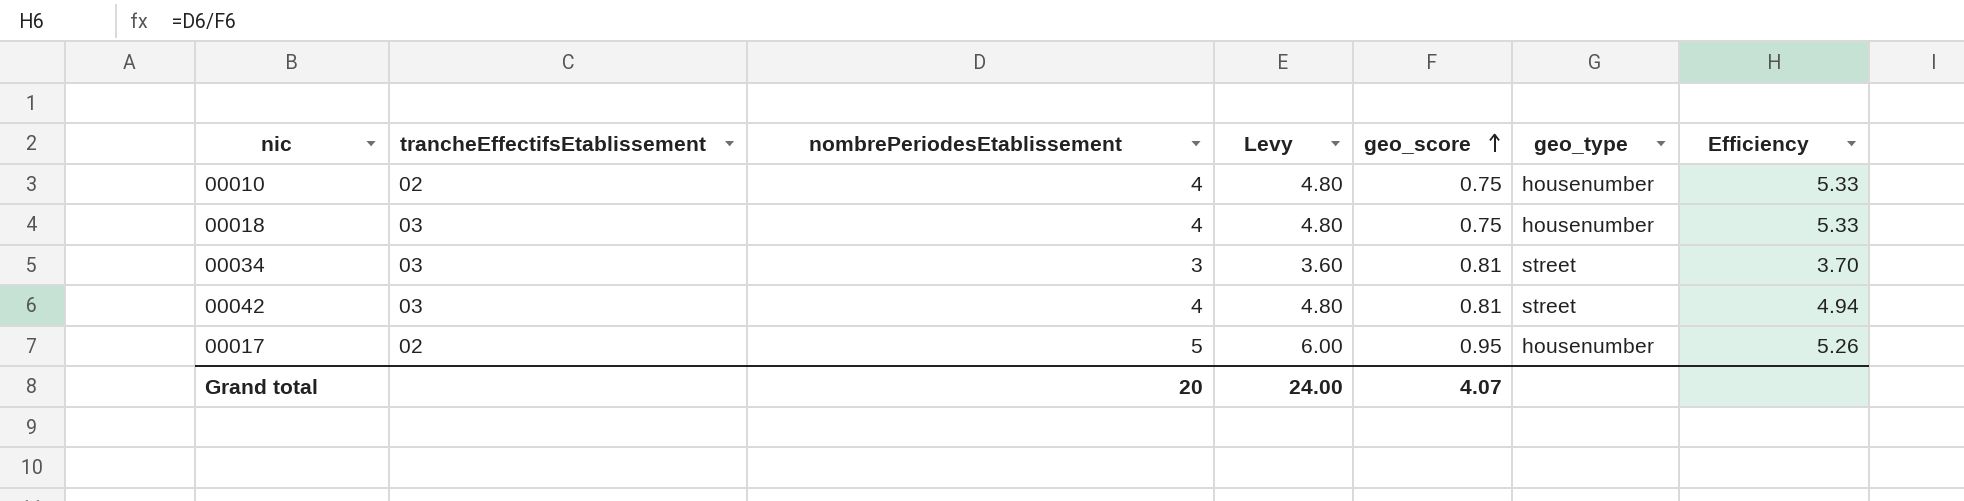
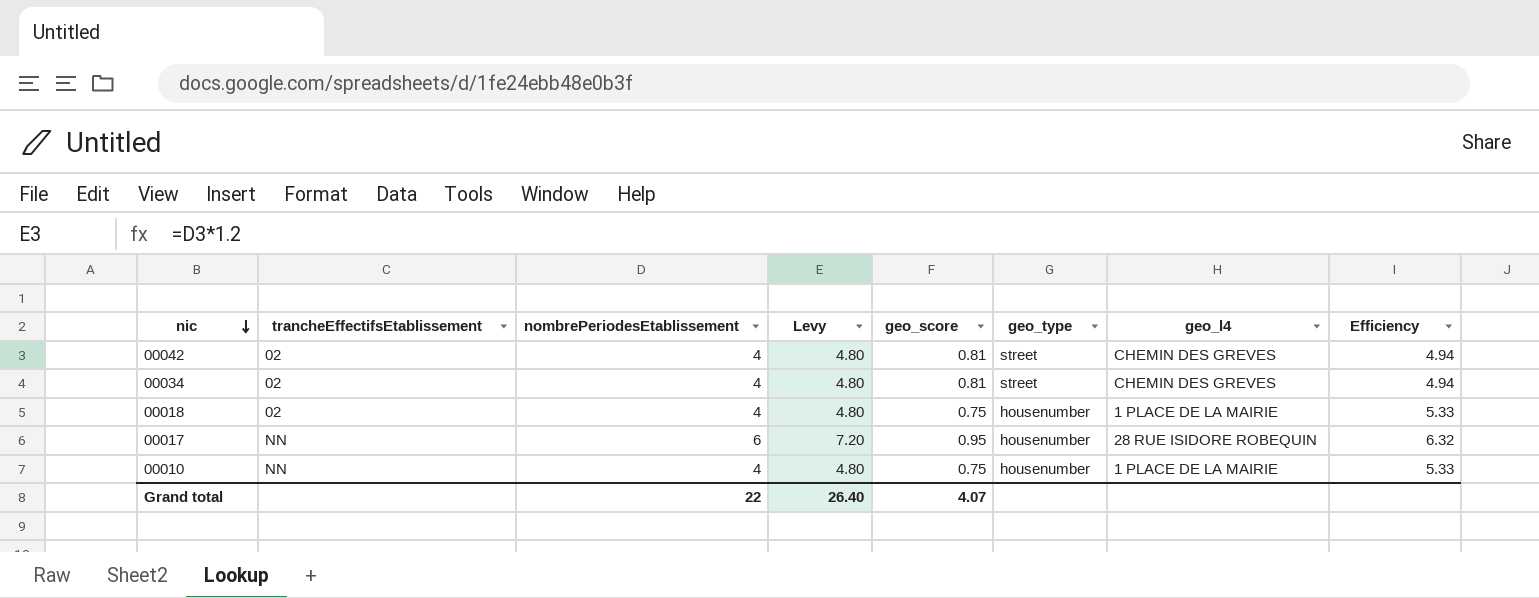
row order: geo_score ascending -> nic descending
column geo_l4 | position: none -> 7
00042 | trancheEffectifsEtablissement: 03 -> 02
00034 | trancheEffectifsEtablissement: 03 -> 02
00034 | nombrePeriodesEtablissement: 3 -> 4
00034 | Levy: 3.60 -> 4.80
00034 | Efficiency: 3.70 -> 4.94
00018 | trancheEffectifsEtablissement: 03 -> 02
00017 | trancheEffectifsEtablissement: 02 -> NN
00017 | nombrePeriodesEtablissement: 5 -> 6
00017 | Levy: 6.00 -> 7.20
00017 | Efficiency: 5.26 -> 6.32
00010 | trancheEffectifsEtablissement: 02 -> NN
Grand total | nombrePeriodesEtablissement: 20 -> 22
Grand total | Levy: 24.00 -> 26.40

